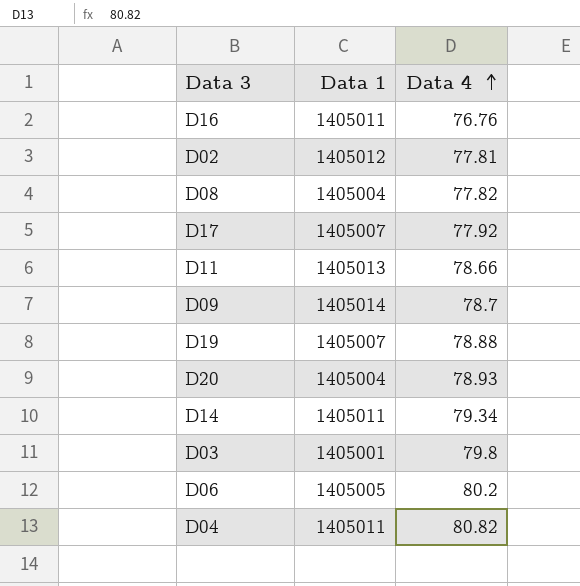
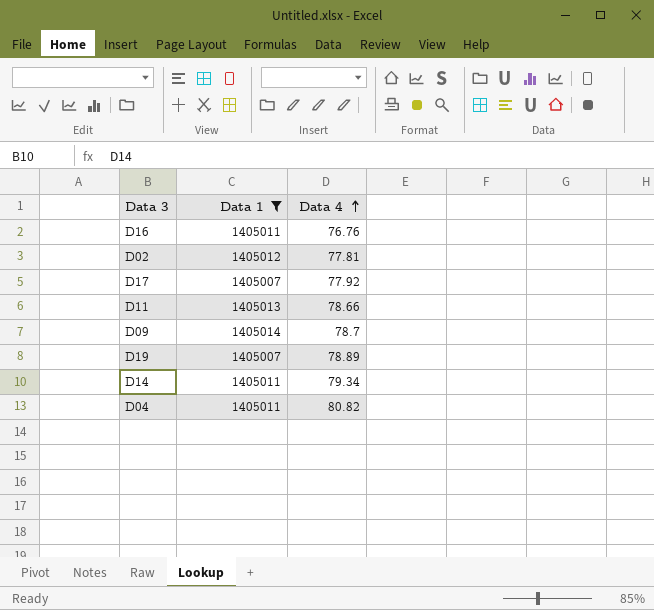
filter: none -> Data 1 >= 1405007
D19 | Data 4: 78.88 -> 78.89

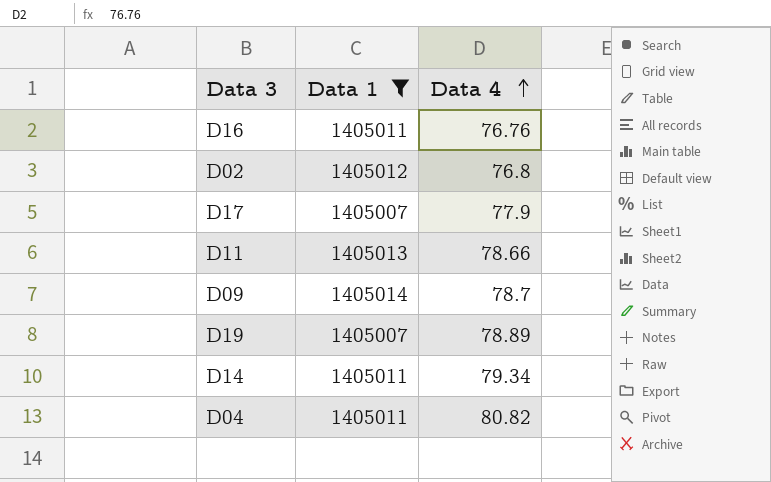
D02 | Data 4: 77.81 -> 76.8
D17 | Data 4: 77.92 -> 77.9

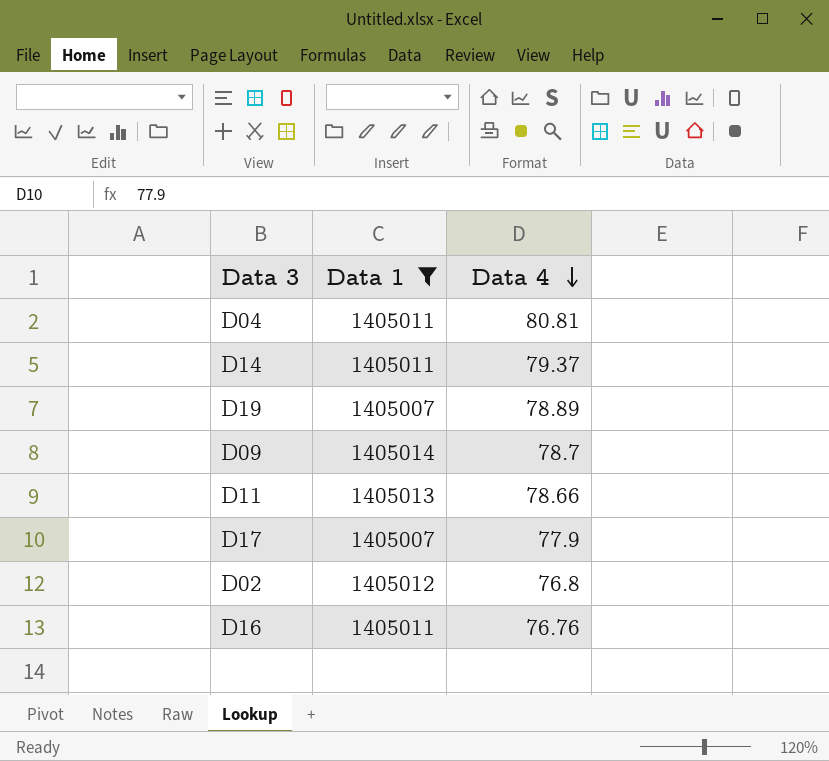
row order: Data 4 ascending -> Data 4 descending
D04 | Data 4: 80.82 -> 80.81
D14 | Data 4: 79.34 -> 79.37

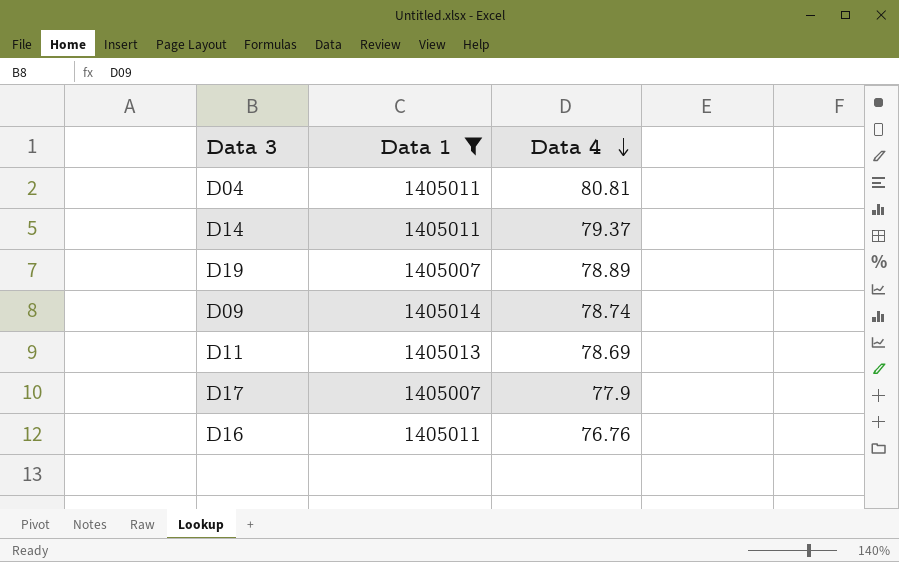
row D02: 1405012 | 76.8 -> none
D09 | Data 4: 78.7 -> 78.74
D11 | Data 4: 78.66 -> 78.69

